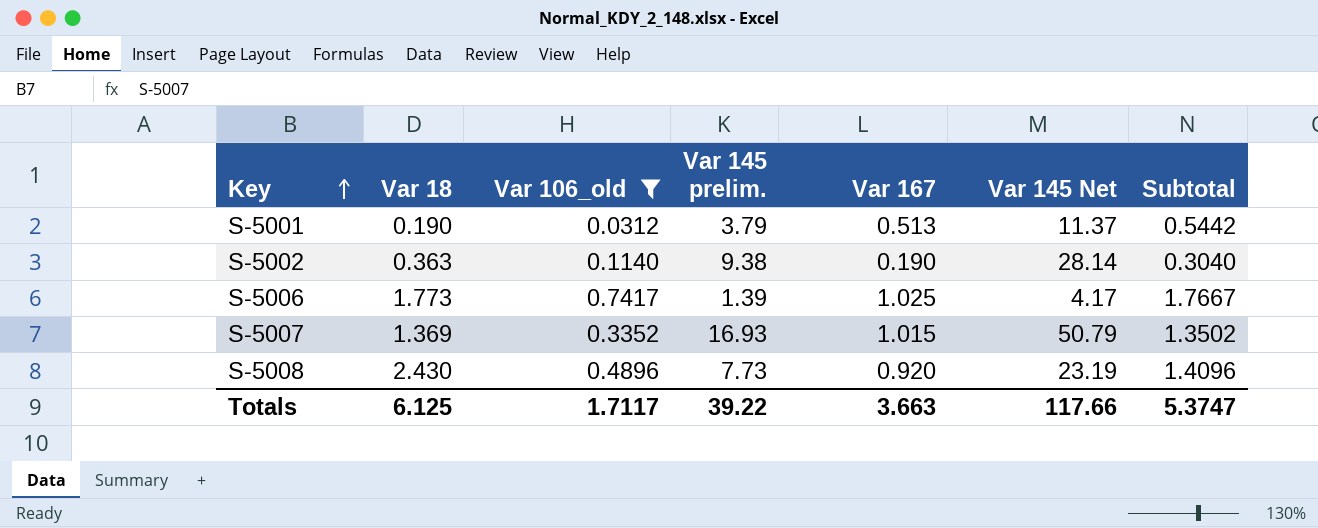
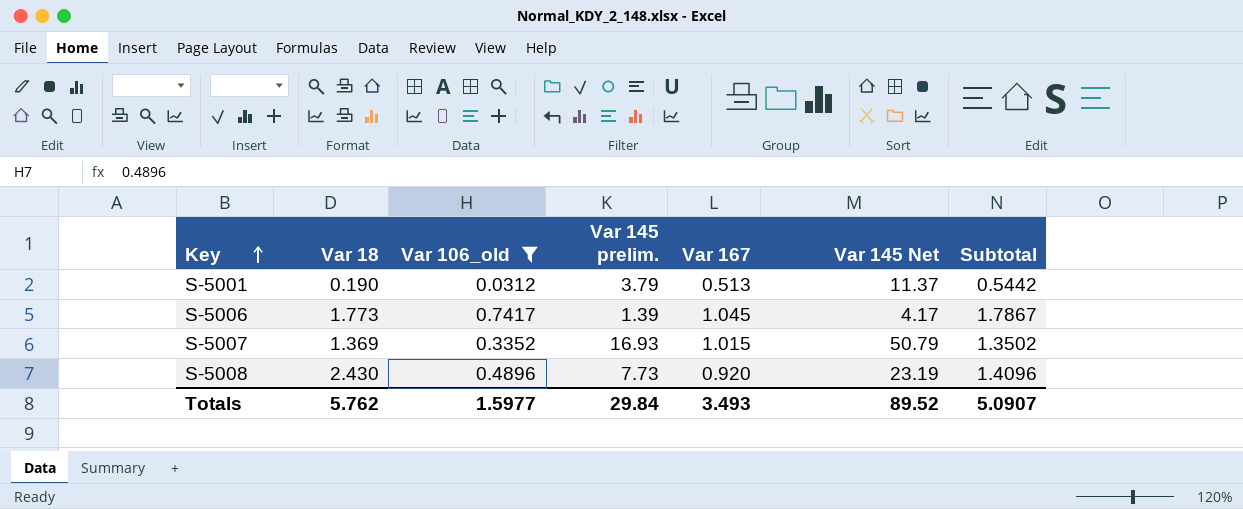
row S-5002: 0.363 | 0.1140 | 9.38 | 0.190 | 28.14 | 0.3040 -> none
S-5006 | Var 167: 1.025 -> 1.045
S-5006 | Subtotal: 1.7667 -> 1.7867
Totals | Var 18: 6.125 -> 5.762
Totals | Var 106_old: 1.7117 -> 1.5977
Totals | Var 145 prelim.: 39.22 -> 29.84
Totals | Var 167: 3.663 -> 3.493
Totals | Var 145 Net: 117.66 -> 89.52
Totals | Subtotal: 5.3747 -> 5.0907

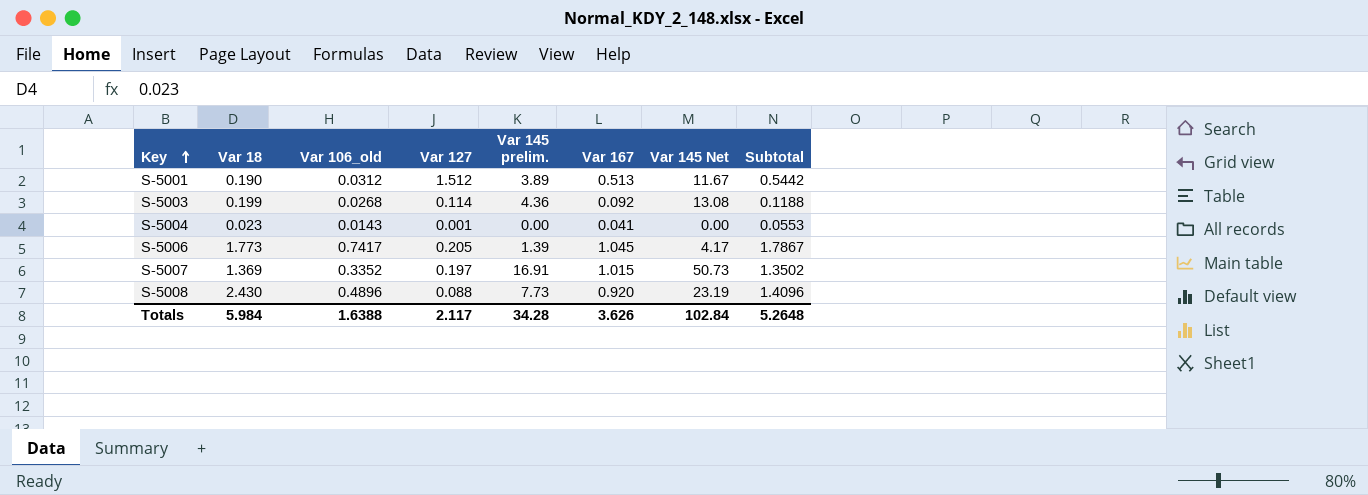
filter: Var 106_old >= 0.0312 -> none
column Var 127 | position: none -> 4
S-5001 | Var 145 prelim.: 3.79 -> 3.89
S-5001 | Var 145 Net: 11.37 -> 11.67
S-5007 | Var 145 prelim.: 16.93 -> 16.91
S-5007 | Var 145 Net: 50.79 -> 50.73
Totals | Var 18: 5.762 -> 5.984
Totals | Var 106_old: 1.5977 -> 1.6388
Totals | Var 145 prelim.: 29.84 -> 34.28
Totals | Var 167: 3.493 -> 3.626
Totals | Var 145 Net: 89.52 -> 102.84
Totals | Subtotal: 5.0907 -> 5.2648

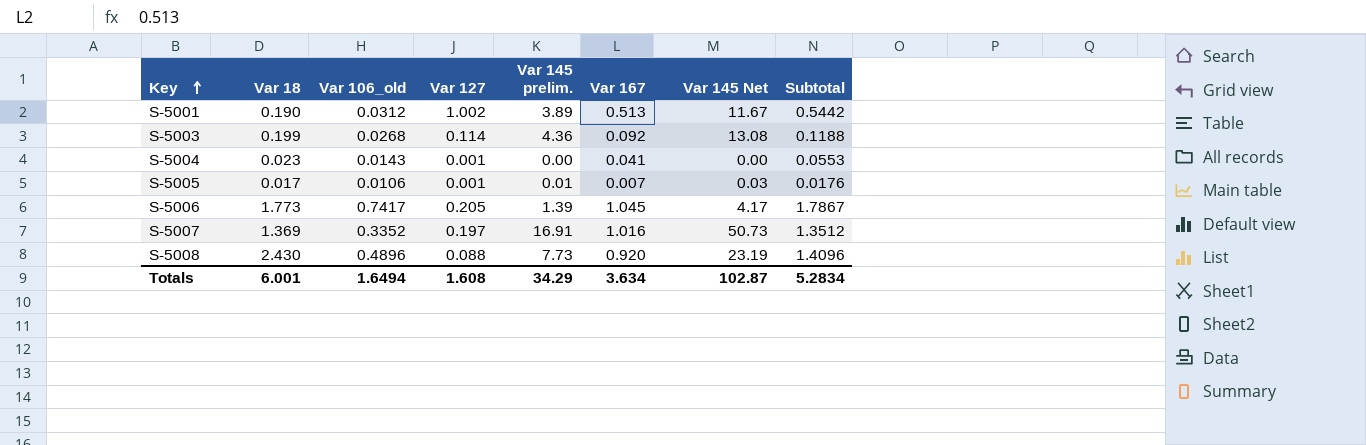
S-5001 | Var 127: 1.512 -> 1.002
row S-5005: none -> 0.017 | 0.0106 | 0.001 | 0.01 | 0.007 | 0.03 | 0.0176
S-5007 | Var 167: 1.015 -> 1.016
S-5007 | Subtotal: 1.3502 -> 1.3512
Totals | Var 18: 5.984 -> 6.001
Totals | Var 106_old: 1.6388 -> 1.6494
Totals | Var 127: 2.117 -> 1.608
Totals | Var 145 prelim.: 34.28 -> 34.29
Totals | Var 167: 3.626 -> 3.634
Totals | Var 145 Net: 102.84 -> 102.87
Totals | Subtotal: 5.2648 -> 5.2834

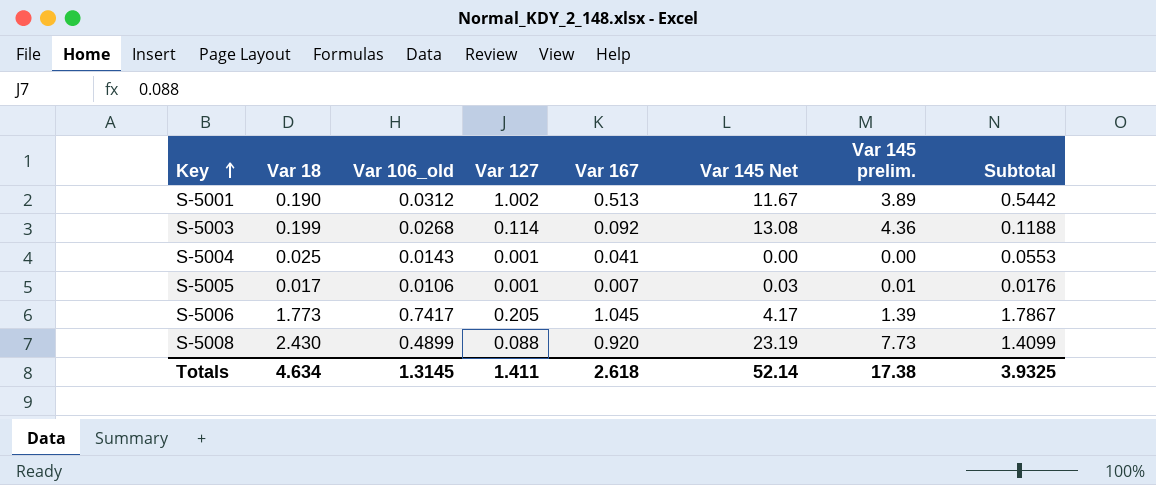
column Var 145 prelim. | position: 5 -> 7
row S-5007: 1.369 | 0.3352 | 0.197 | 16.91 | 1.016 | 50.73 | 1.3512 -> none
S-5004 | Var 18: 0.023 -> 0.025
S-5008 | Var 106_old: 0.4896 -> 0.4899
S-5008 | Subtotal: 1.4096 -> 1.4099
Totals | Var 18: 6.001 -> 4.634
Totals | Var 106_old: 1.6494 -> 1.3145
Totals | Var 127: 1.608 -> 1.411
Totals | Var 167: 3.634 -> 2.618
Totals | Var 145 Net: 102.87 -> 52.14
Totals | Var 145 prelim.: 34.29 -> 17.38
Totals | Subtotal: 5.2834 -> 3.9325

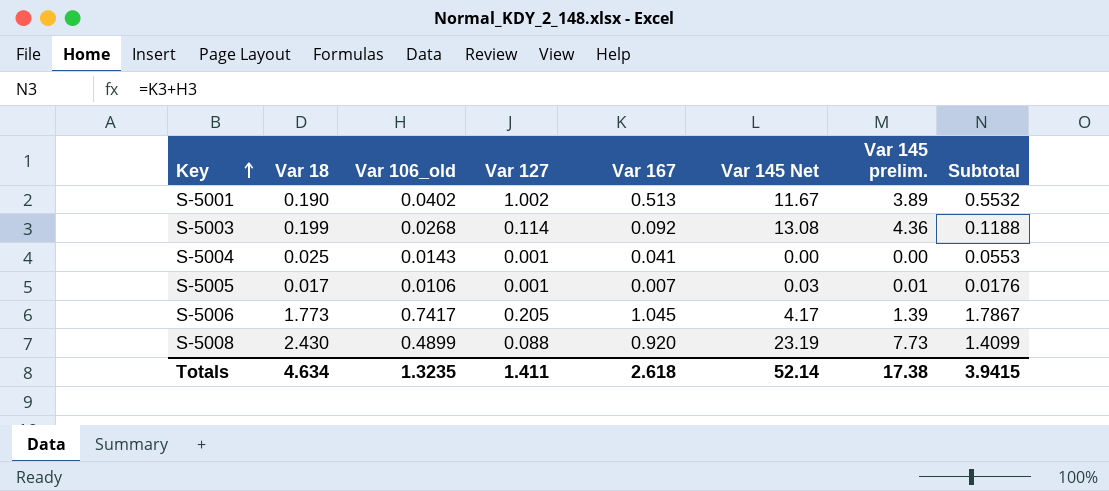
S-5001 | Var 106_old: 0.0312 -> 0.0402
S-5001 | Subtotal: 0.5442 -> 0.5532
Totals | Var 106_old: 1.3145 -> 1.3235
Totals | Subtotal: 3.9325 -> 3.9415

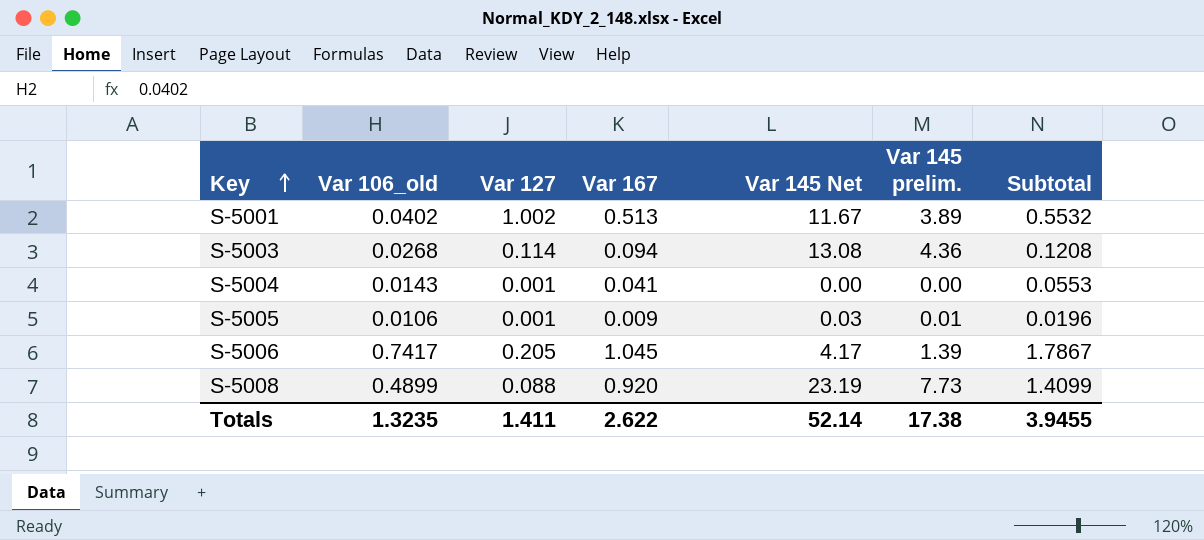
column Var 18 | position: 2 -> none
S-5003 | Var 167: 0.092 -> 0.094
S-5003 | Subtotal: 0.1188 -> 0.1208
S-5005 | Var 167: 0.007 -> 0.009
S-5005 | Subtotal: 0.0176 -> 0.0196
Totals | Var 167: 2.618 -> 2.622
Totals | Subtotal: 3.9415 -> 3.9455

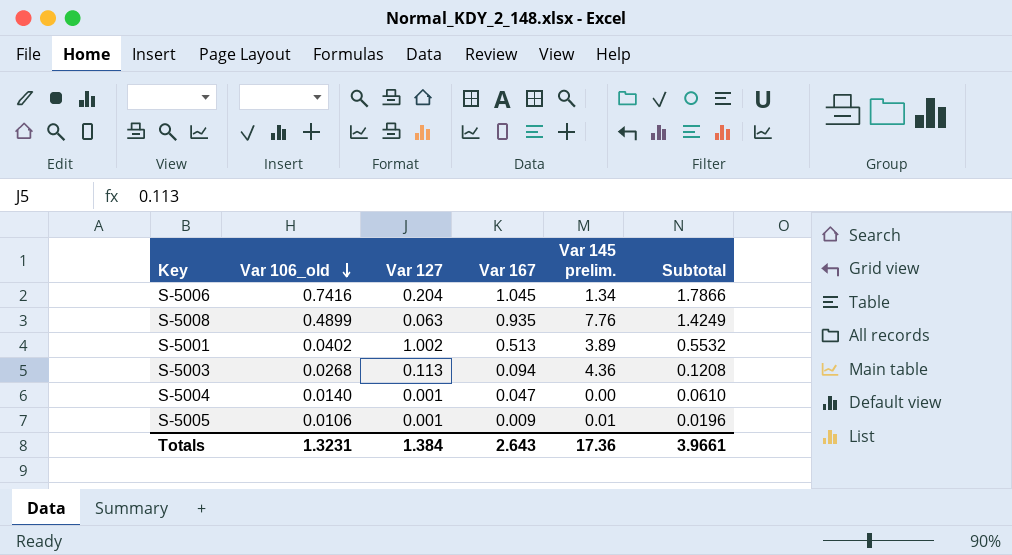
row order: Key ascending -> Var 106_old descending
column Var 145 Net | formula: [Var 145 prelim.] * 3 -> none
S-5006 | Var 106_old: 0.7417 -> 0.7416
S-5006 | Var 127: 0.205 -> 0.204
S-5006 | Var 145 prelim.: 1.39 -> 1.34
S-5006 | Subtotal: 1.7867 -> 1.7866
S-5008 | Var 127: 0.088 -> 0.063
S-5008 | Var 167: 0.920 -> 0.935
S-5008 | Var 145 prelim.: 7.73 -> 7.76
S-5008 | Subtotal: 1.4099 -> 1.4249
S-5003 | Var 127: 0.114 -> 0.113
S-5004 | Var 106_old: 0.0143 -> 0.0140
S-5004 | Var 167: 0.041 -> 0.047
S-5004 | Subtotal: 0.0553 -> 0.0610
Totals | Var 106_old: 1.3235 -> 1.3231
Totals | Var 127: 1.411 -> 1.384
Totals | Var 167: 2.622 -> 2.643
Totals | Var 145 prelim.: 17.38 -> 17.36
Totals | Subtotal: 3.9455 -> 3.9661

